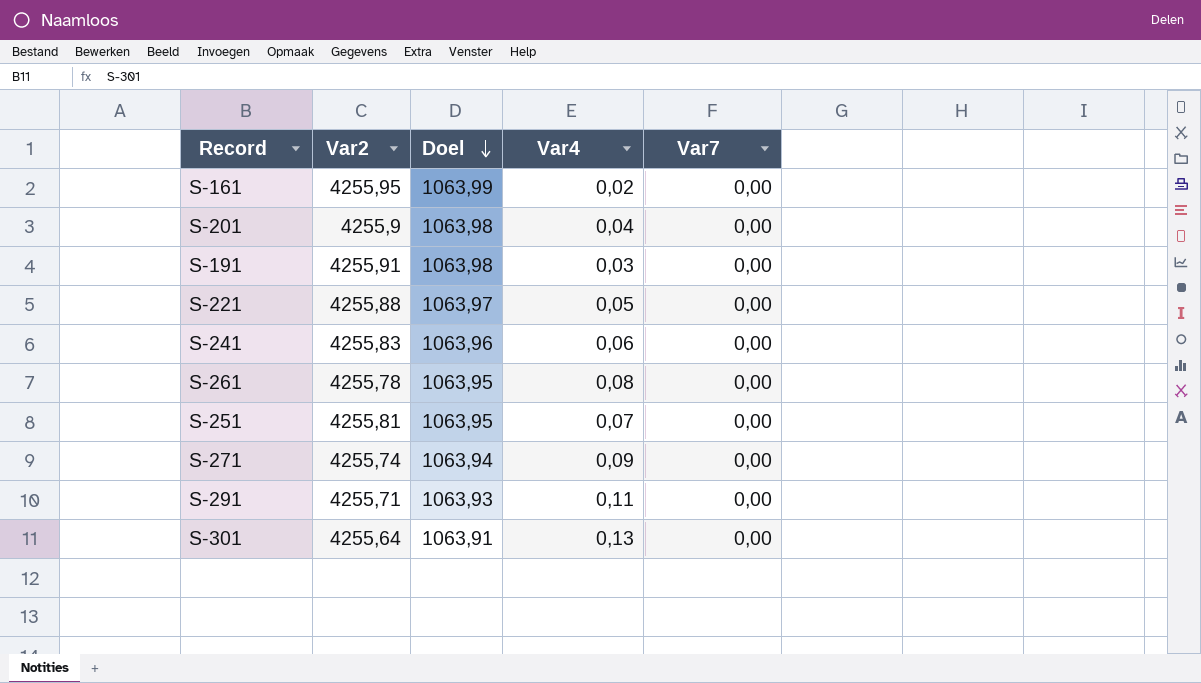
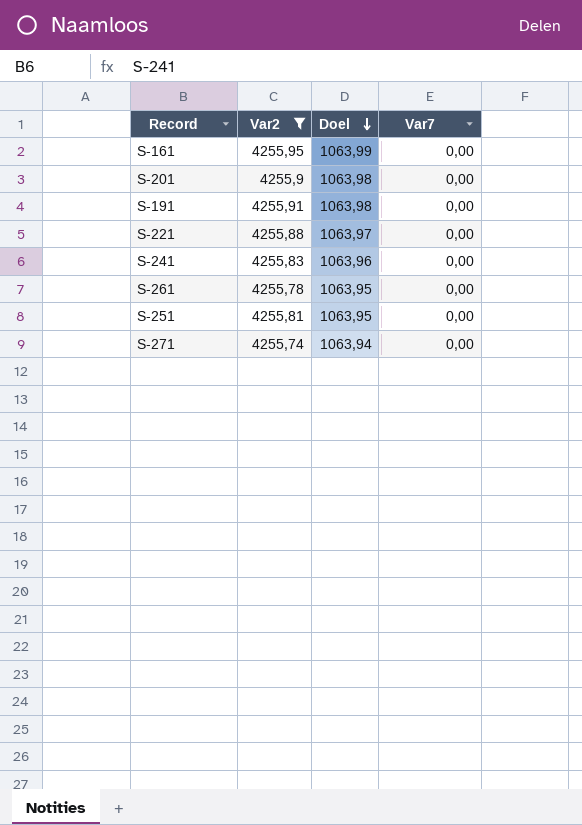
filter: none -> Var2 >= 4255,74
column Var4 | position: 4 -> none

